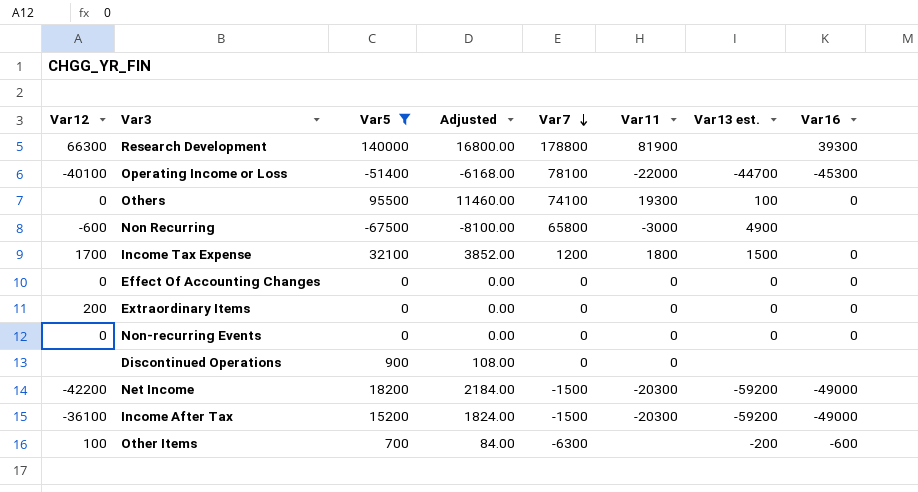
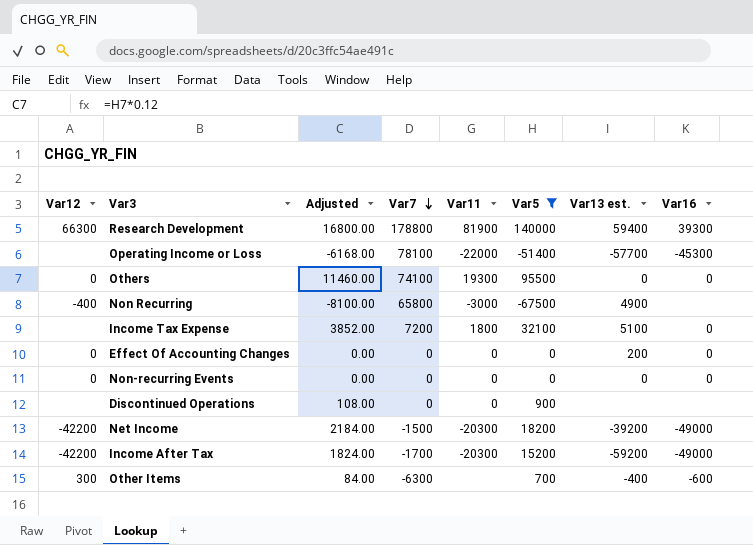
column Var5 | position: 3 -> 6
row Extraordinary Items: 200 | 0 | 0.00 | 0 | 0 | 0 | 0 -> none
Research Development | Var13 est.: none -> 59400
Operating Income or Loss | Var12: -40100 -> none
Operating Income or Loss | Var13 est.: -44700 -> -57700
Others | Var13 est.: 100 -> 0
Non Recurring | Var12: -600 -> -400
Income Tax Expense | Var12: 1700 -> none
Income Tax Expense | Var7: 1200 -> 7200
Income Tax Expense | Var13 est.: 1500 -> 5100
Effect Of Accounting Changes | Var13 est.: 0 -> 200
Net Income | Var13 est.: -59200 -> -39200
Income After Tax | Var12: -36100 -> -42200
Income After Tax | Var7: -1500 -> -1700
Other Items | Var12: 100 -> 300
Other Items | Var13 est.: -200 -> -400

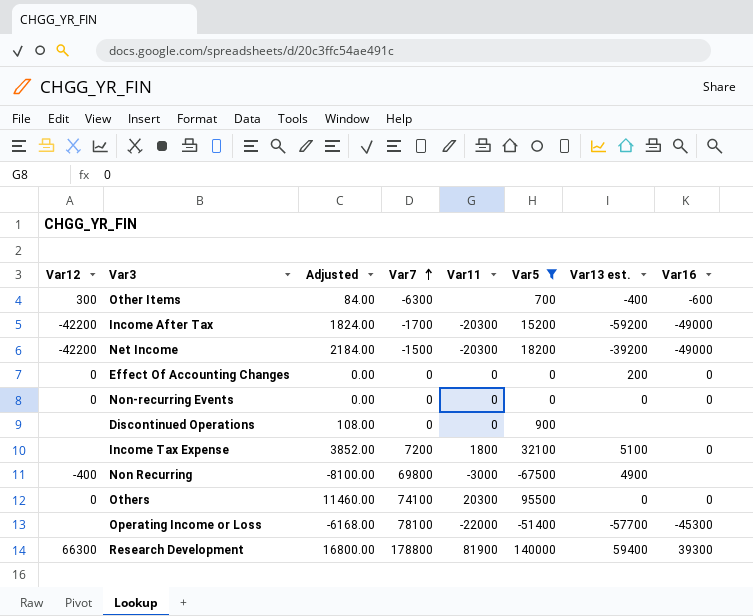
row order: Var7 descending -> Var7 ascending
Non Recurring | Var7: 65800 -> 69800
Others | Var11: 19300 -> 20300

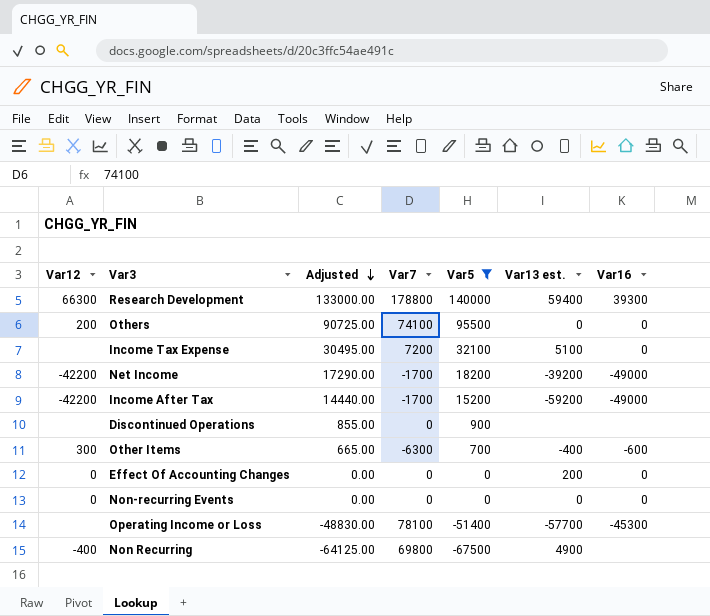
row order: Var7 ascending -> Adjusted descending
column Var11 | position: 5 -> none
column Adjusted | formula: [Var5] * 0.12 -> [Var5] * 0.95
Others | Var12: 0 -> 200
Net Income | Var7: -1500 -> -1700

